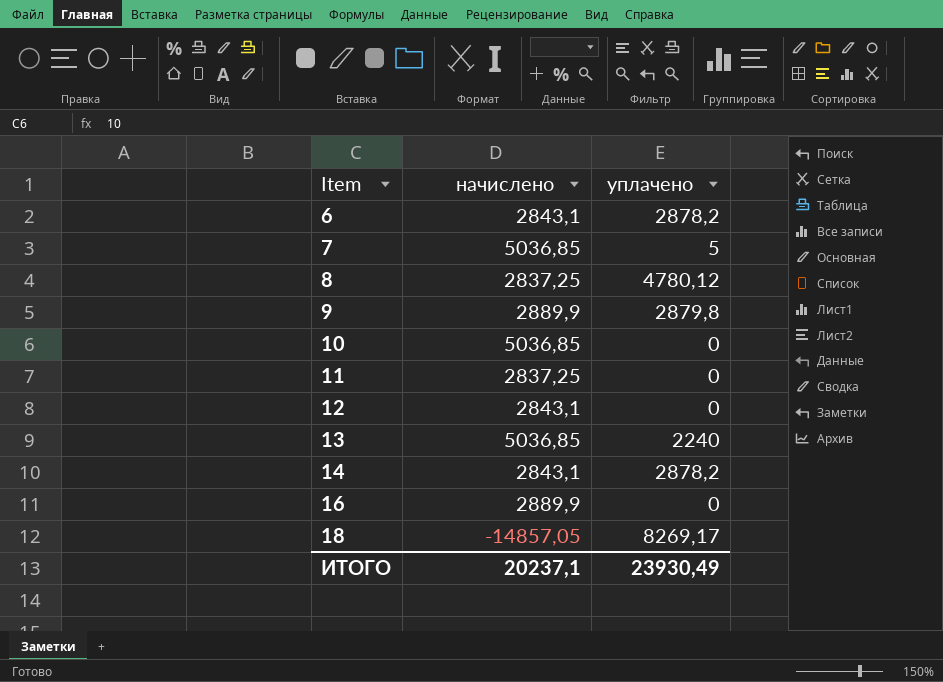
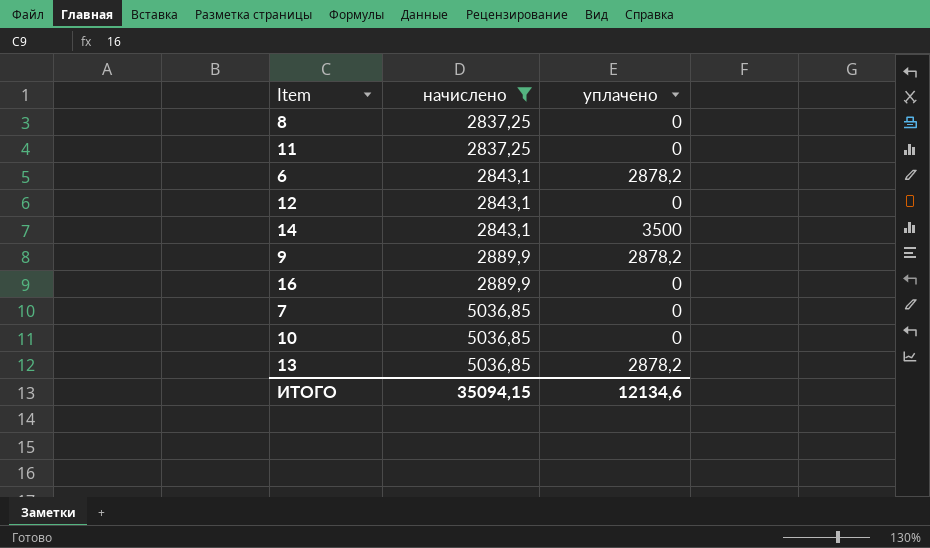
filter: none -> начислено != -14857,05
row order: Item ascending -> начислено ascending
8 | уплачено: 4780,12 -> 0
14 | уплачено: 2878,2 -> 3500
9 | уплачено: 2879,8 -> 2878,2
7 | уплачено: 5 -> 0
13 | уплачено: 2240 -> 2878,2
ИТОГО | начислено: 20237,1 -> 35094,15
ИТОГО | уплачено: 23930,49 -> 12134,6

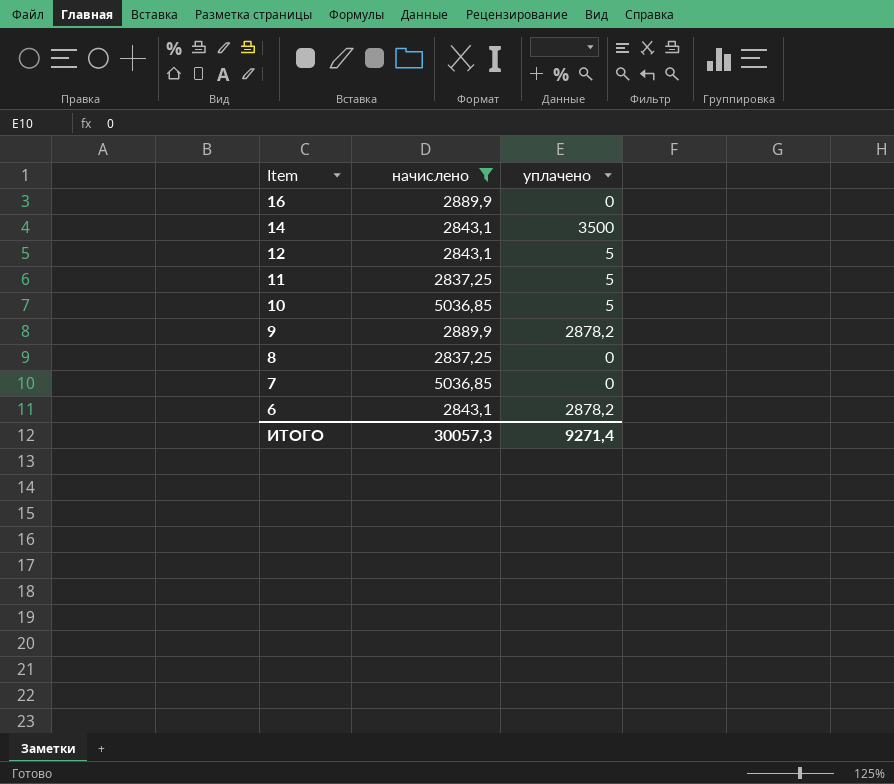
row order: начислено ascending -> Item descending
row 13: 5036,85 | 2878,2 -> none
12 | уплачено: 0 -> 5
11 | уплачено: 0 -> 5
10 | уплачено: 0 -> 5
ИТОГО | начислено: 35094,15 -> 30057,3
ИТОГО | уплачено: 12134,6 -> 9271,4

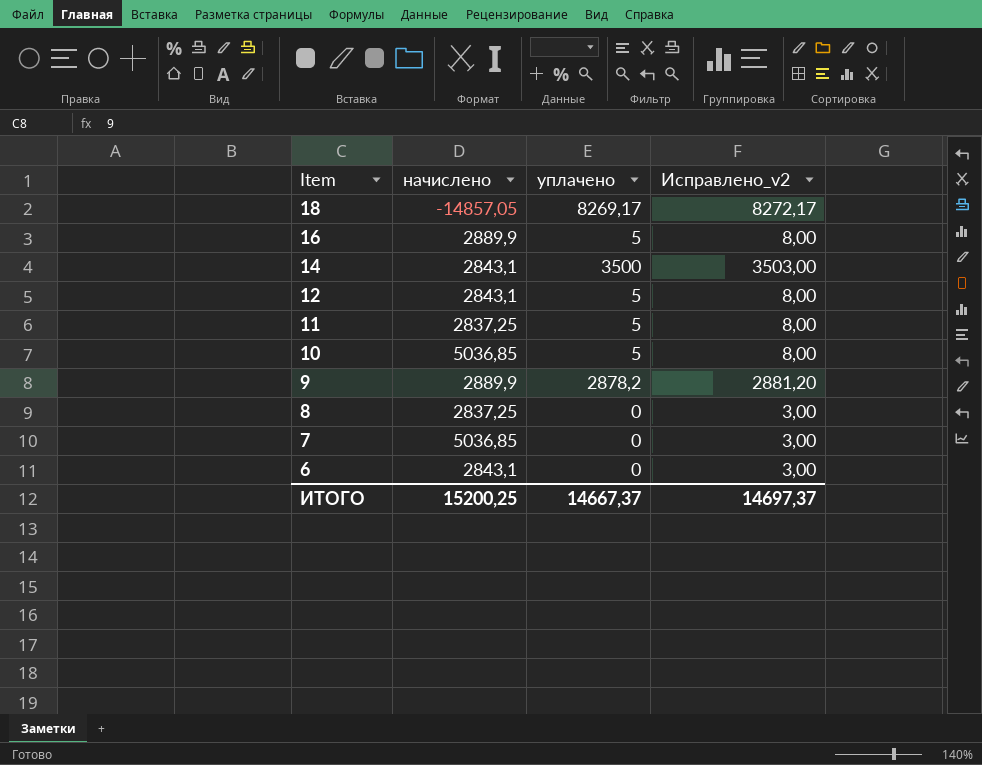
filter: начислено != -14857,05 -> none
column Исправлено_v2 | formula: none -> [уплачено] + 3
16 | уплачено: 0 -> 5
6 | уплачено: 2878,2 -> 0
ИТОГО | начислено: 30057,3 -> 15200,25
ИТОГО | уплачено: 9271,4 -> 14667,37

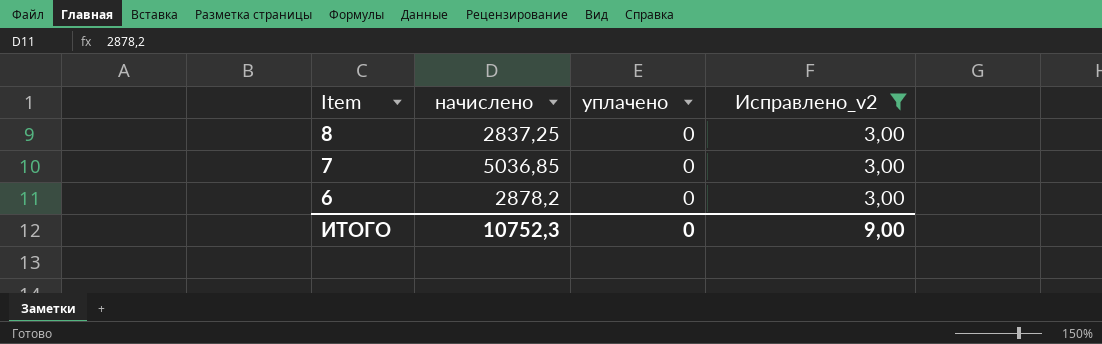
filter: none -> Исправлено_v2 = 3,00
6 | начислено: 2843,1 -> 2878,2
ИТОГО | начислено: 15200,25 -> 10752,3
ИТОГО | уплачено: 14667,37 -> 0
ИТОГО | Исправлено_v2: 14697,37 -> 9,00

